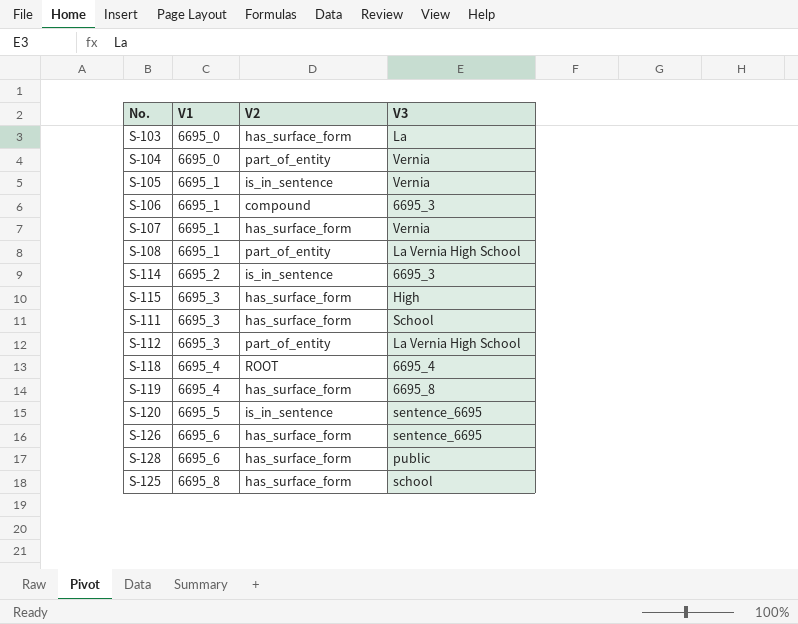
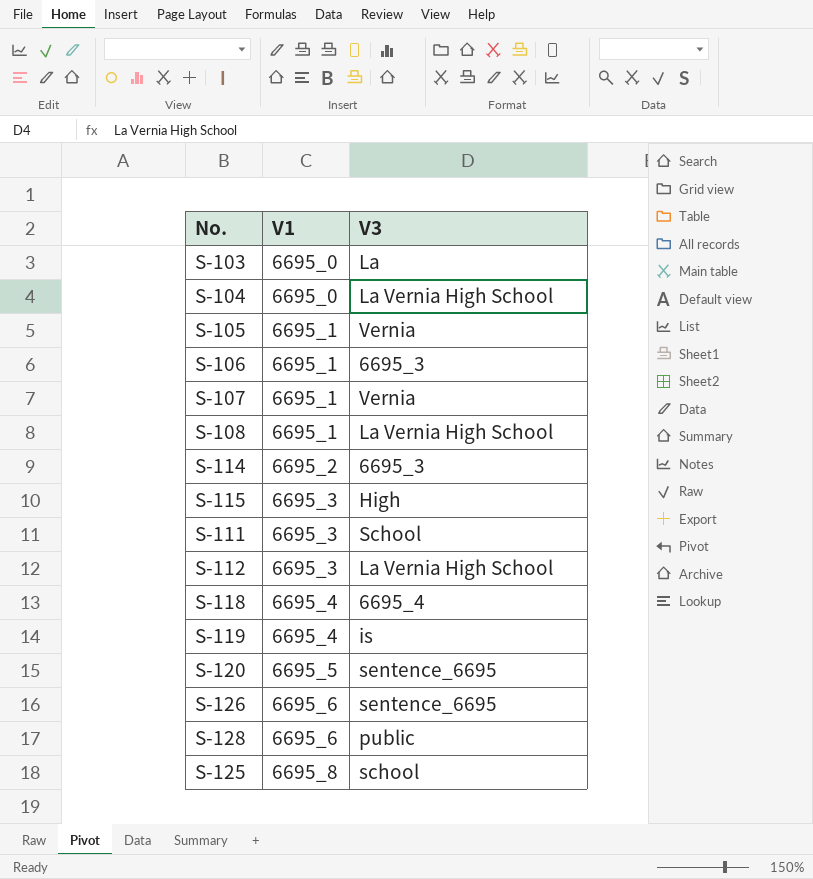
column V2 | position: 3 -> none
S-104 | V3: Vernia -> La Vernia High School
S-119 | V3: 6695_8 -> is

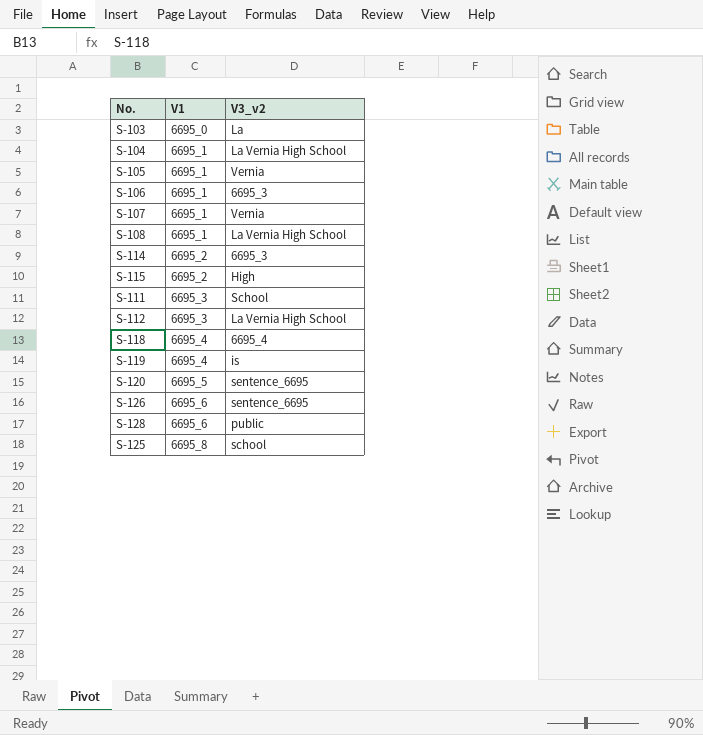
column name: V3 -> V3_v2
S-104 | V1: 6695_0 -> 6695_1
S-115 | V1: 6695_3 -> 6695_2

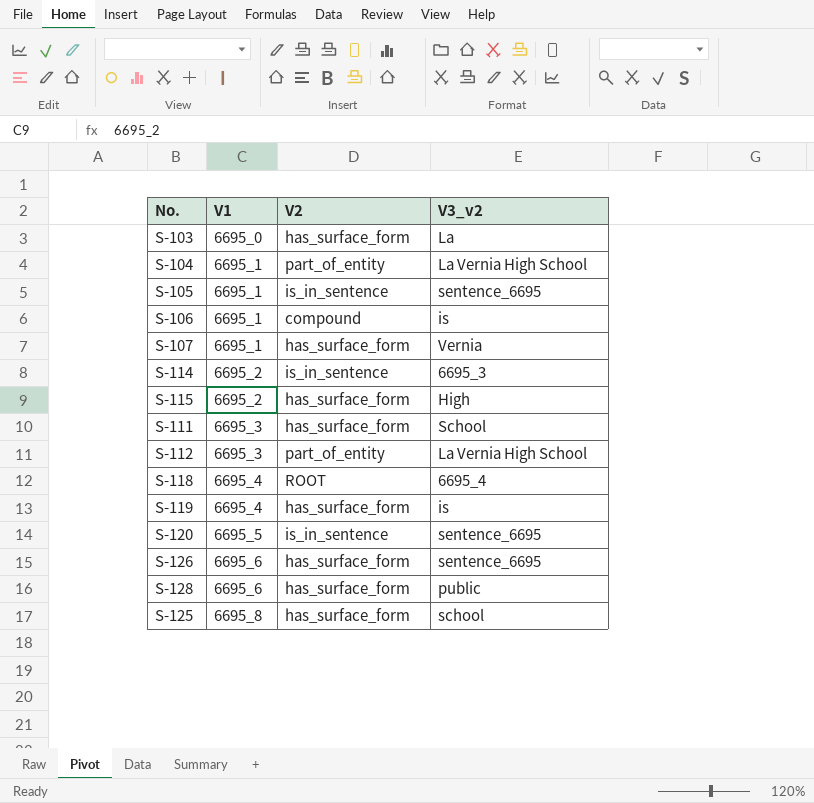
column V2 | position: none -> 3
row S-108: 6695_1 | La Vernia High School -> none
S-105 | V3_v2: Vernia -> sentence_6695
S-106 | V3_v2: 6695_3 -> is

